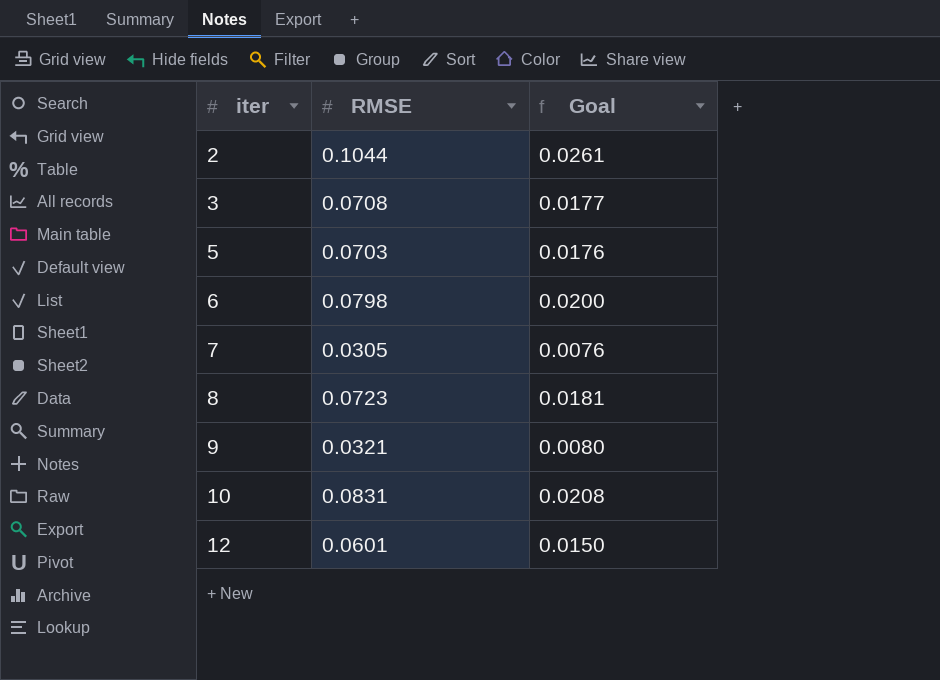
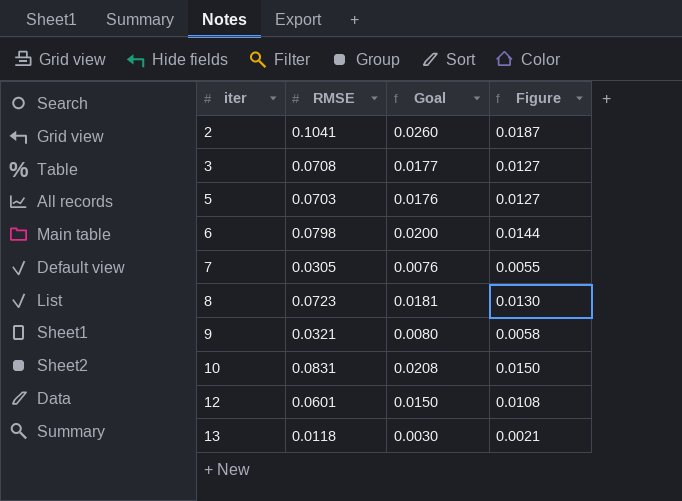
column Figure | formula: none -> [RMSE] * 0.18
2 | RMSE: 0.1044 -> 0.1041
2 | Goal: 0.0261 -> 0.0260
row 13: none -> 0.0118 | 0.0030 | 0.0021

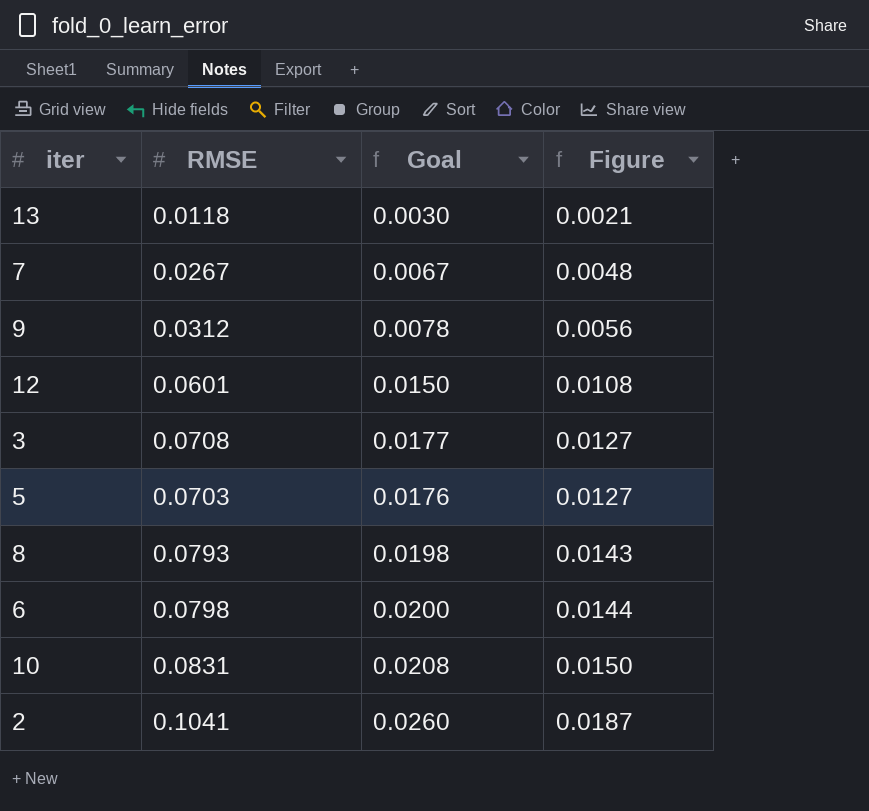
row order: iter ascending -> Figure ascending
7 | RMSE: 0.0305 -> 0.0267
7 | Goal: 0.0076 -> 0.0067
7 | Figure: 0.0055 -> 0.0048
9 | RMSE: 0.0321 -> 0.0312
9 | Goal: 0.0080 -> 0.0078
9 | Figure: 0.0058 -> 0.0056
8 | RMSE: 0.0723 -> 0.0793
8 | Goal: 0.0181 -> 0.0198
8 | Figure: 0.0130 -> 0.0143

